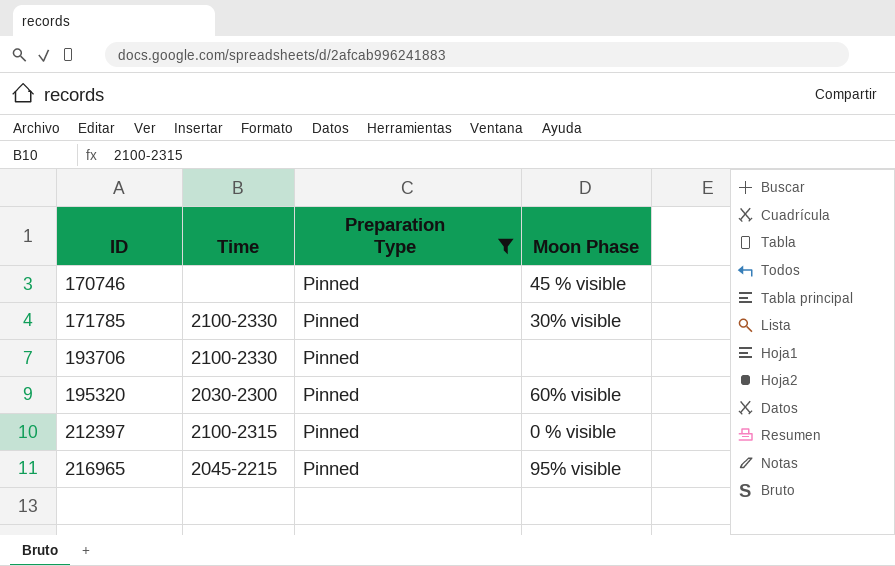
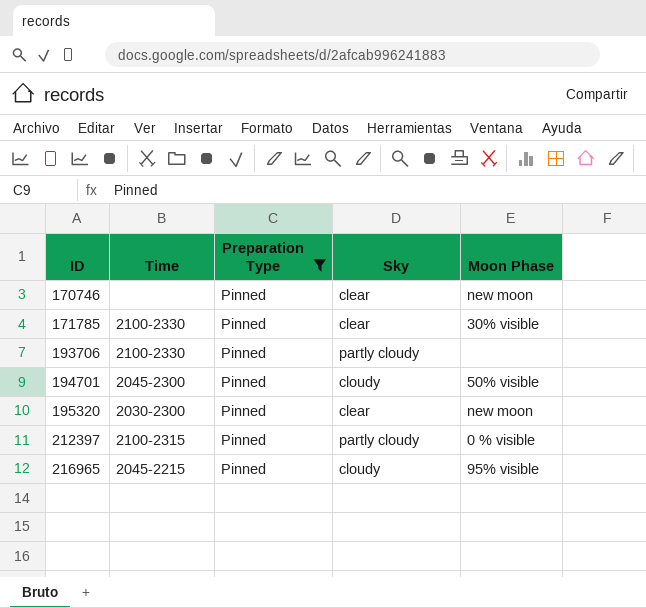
column Sky | position: none -> 4
170746 | Moon Phase: 45 % visible -> new moon
row 194701: none -> 2045-2300 | Pinned | cloudy | 50% visible
195320 | Moon Phase: 60% visible -> new moon

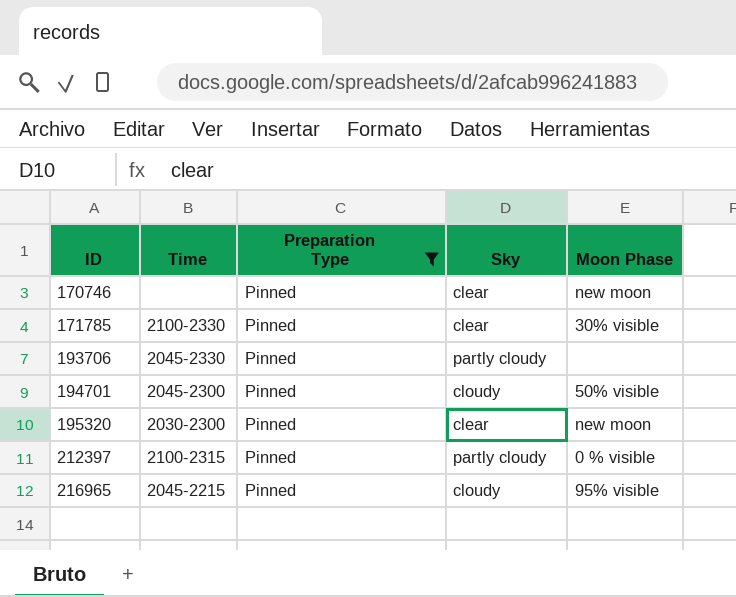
193706 | Time: 2100-2330 -> 2045-2330

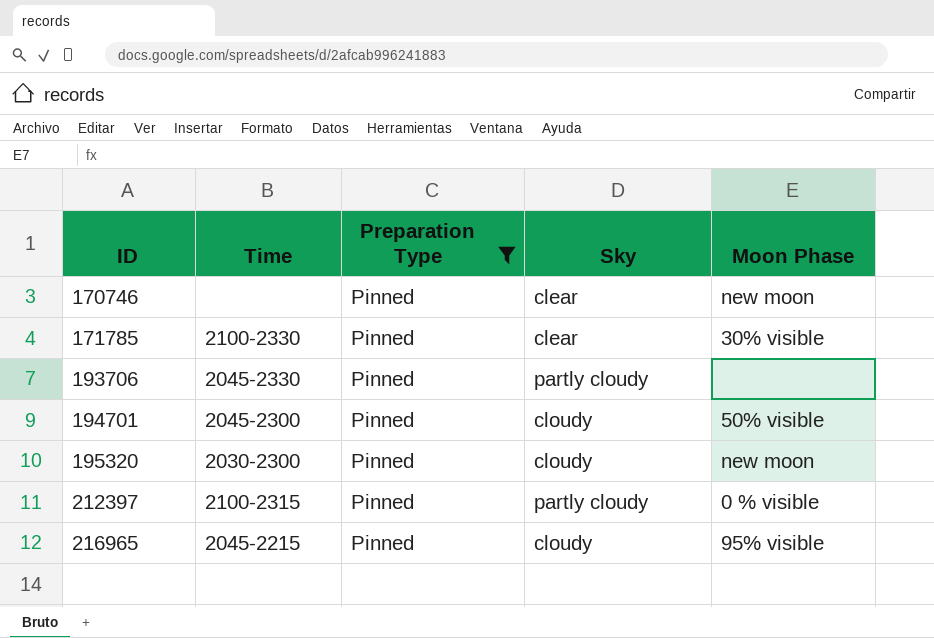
195320 | Sky: clear -> cloudy

